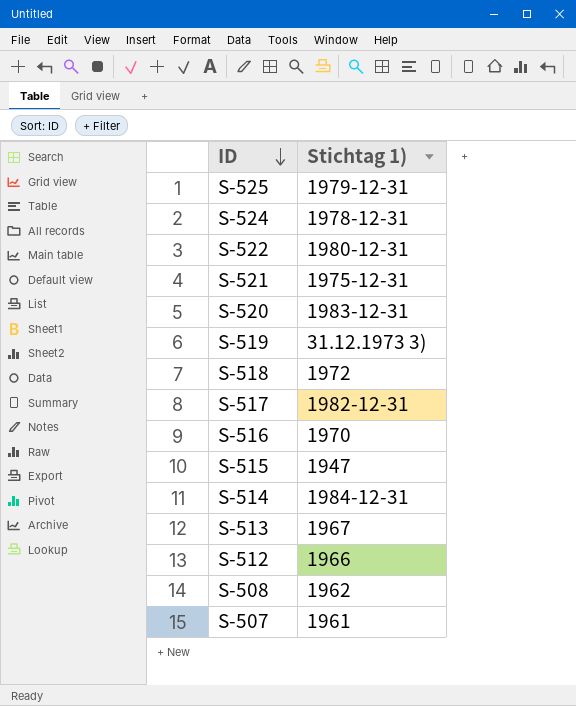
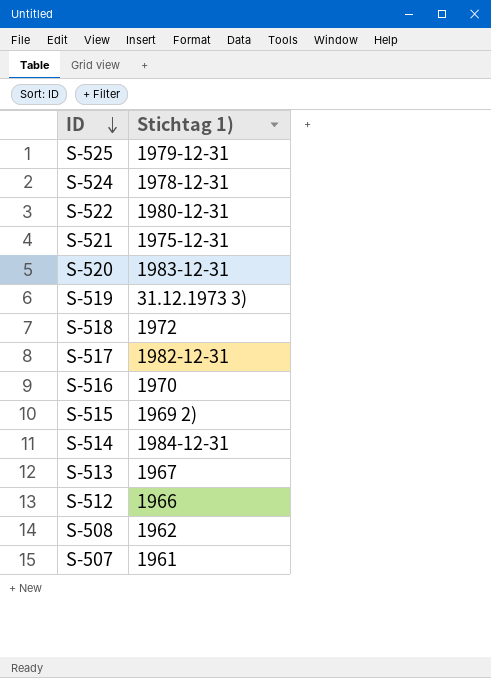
S-515 | Stichtag 1): 1947 -> 1969 2)

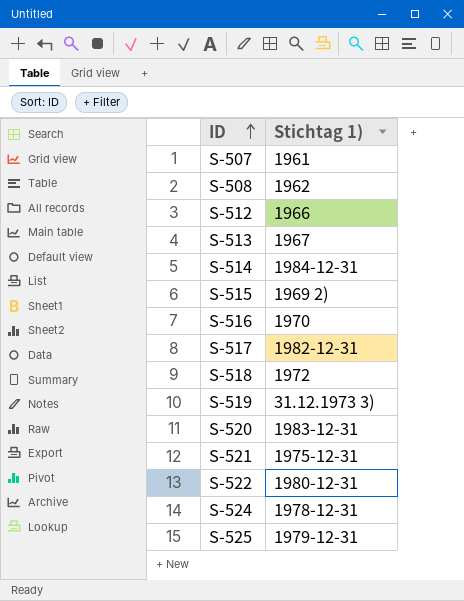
row order: ID descending -> ID ascending

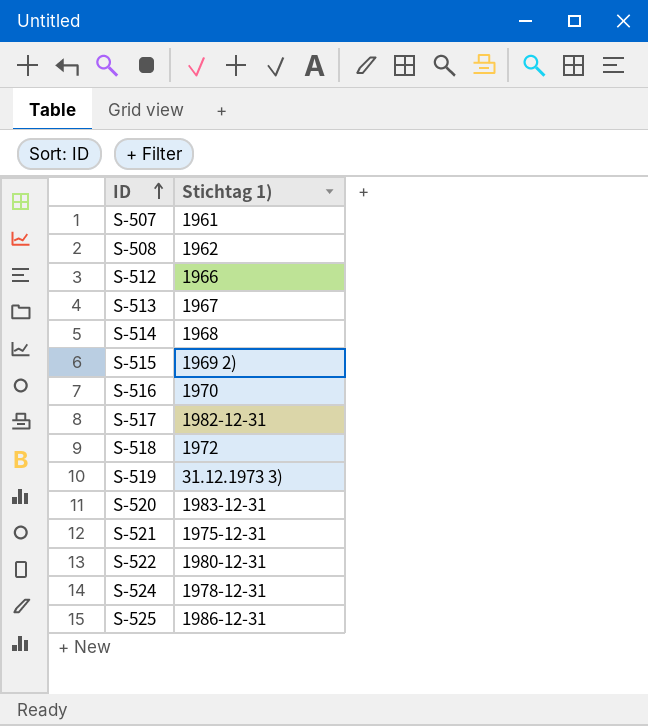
S-514 | Stichtag 1): 1984-12-31 -> 1968
S-525 | Stichtag 1): 1979-12-31 -> 1986-12-31

